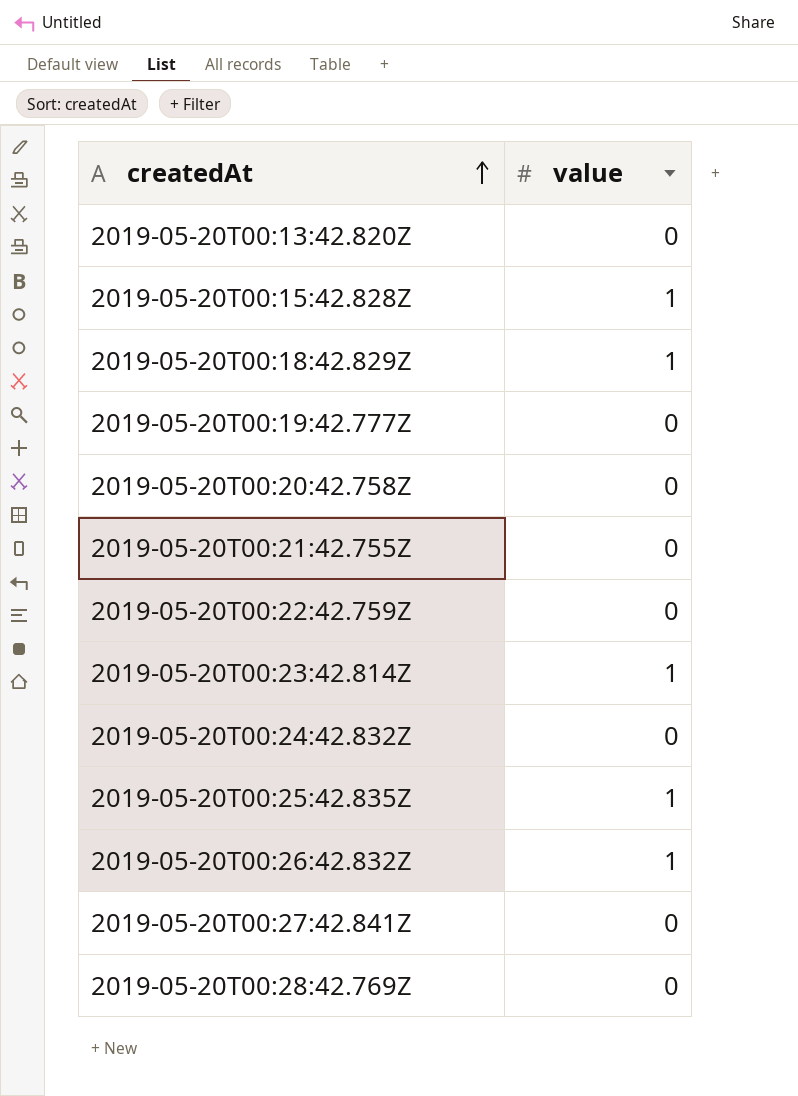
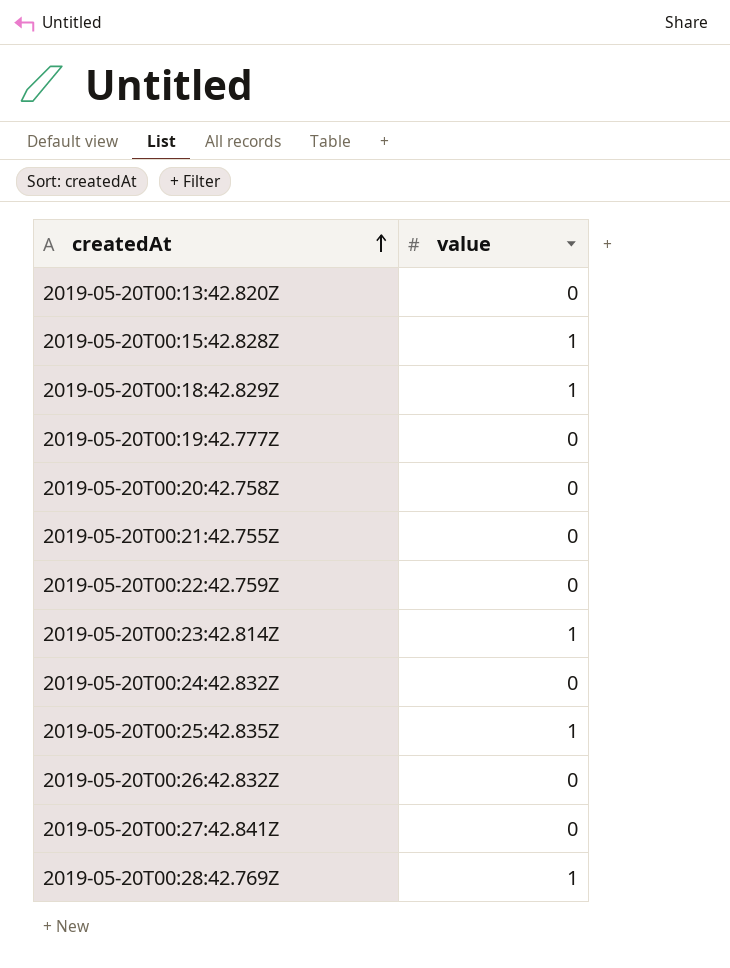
2019-05-20T00:26:42.832Z | value: 1 -> 0
2019-05-20T00:28:42.769Z | value: 0 -> 1

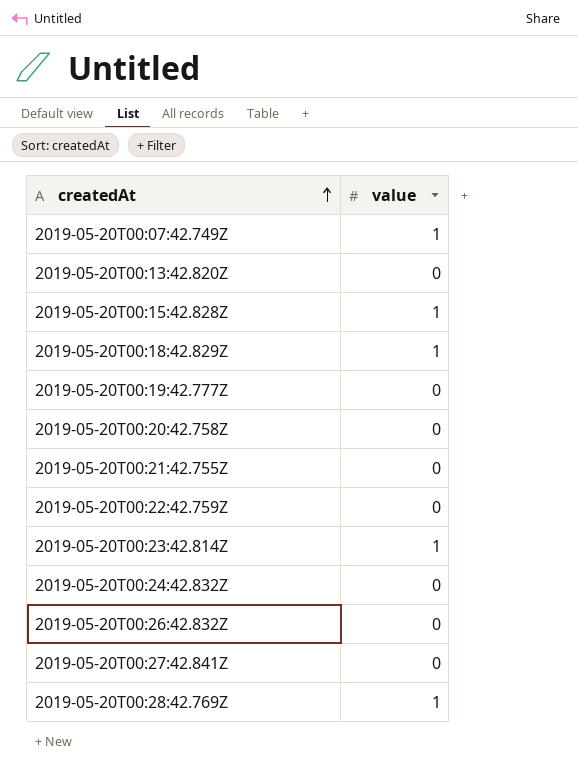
row 2019-05-20T00:25:42.835Z: 1 -> none
row 2019-05-20T00:07:42.749Z: none -> 1

